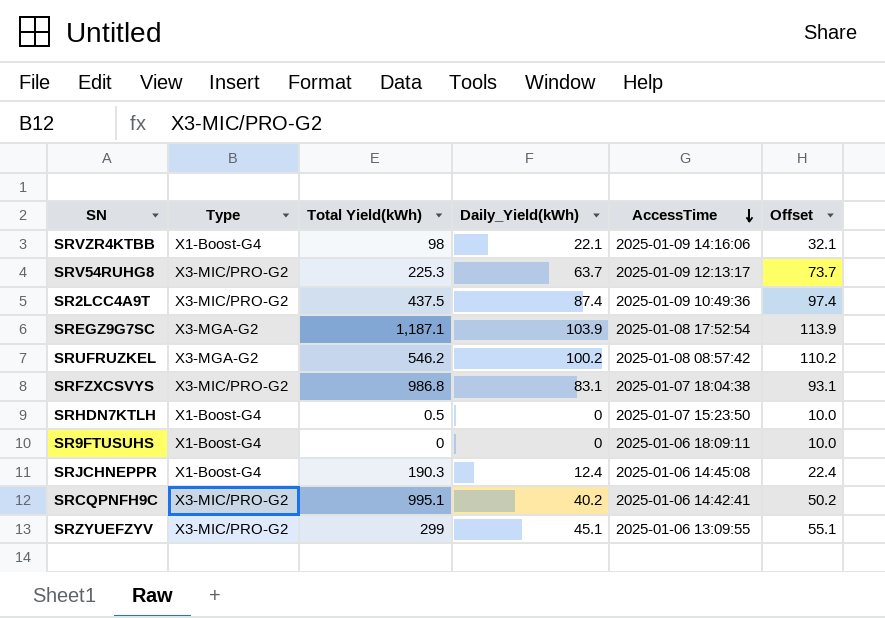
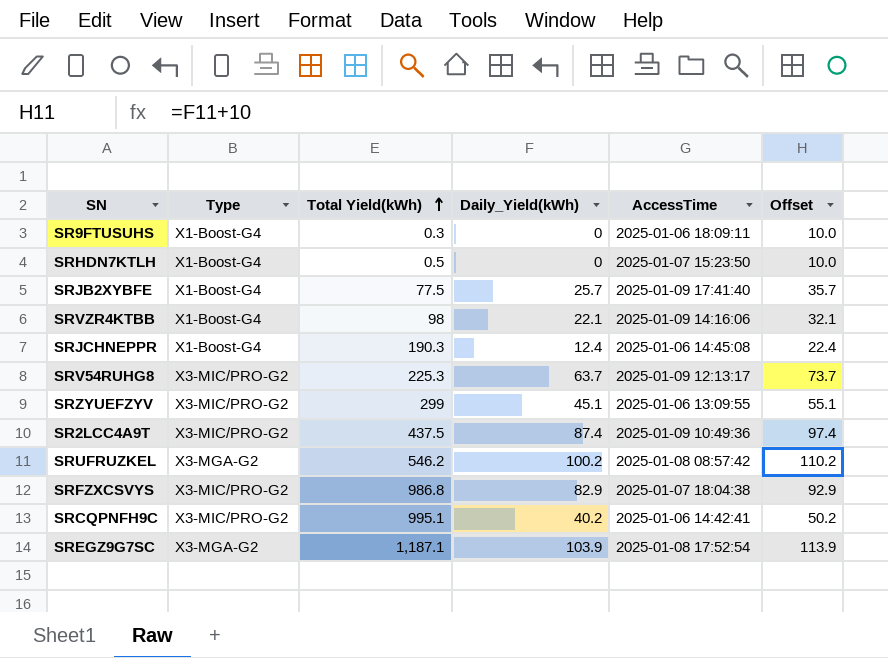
row order: AccessTime descending -> Total Yield(kWh) ascending
SR9FTUSUHS | Total Yield(kWh): 0 -> 0.3
row SRJB2XYBFE: none -> X1-Boost-G4 | 77.5 | 25.7 | 2025-01-09 17:41:40 | 35.7
SRFZXCSVYS | Daily_Yield(kWh): 83.1 -> 82.9
SRFZXCSVYS | Offset: 93.1 -> 92.9

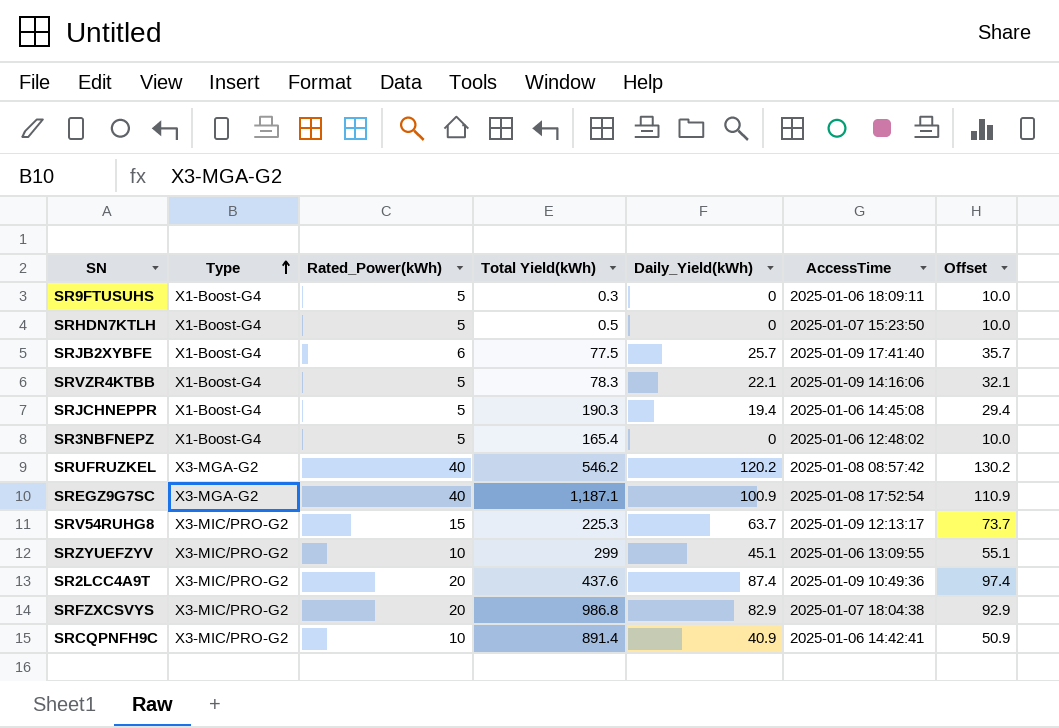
row order: Total Yield(kWh) ascending -> Type ascending
column Rated_Power(kWh) | position: none -> 3
SRVZR4KTBB | Total Yield(kWh): 98 -> 78.3
SRJCHNEPPR | Daily_Yield(kWh): 12.4 -> 19.4
SRJCHNEPPR | Offset: 22.4 -> 29.4
row SR3NBFNEPZ: none -> X1-Boost-G4 | 5 | 165.4 | 0 | 2025-01-06 12:48:02 | 10.0
SRUFRUZKEL | Daily_Yield(kWh): 100.2 -> 120.2
SRUFRUZKEL | Offset: 110.2 -> 130.2
SREGZ9G7SC | Daily_Yield(kWh): 103.9 -> 100.9
SREGZ9G7SC | Offset: 113.9 -> 110.9
SR2LCC4A9T | Total Yield(kWh): 437.5 -> 437.6
SRCQPNFH9C | Total Yield(kWh): 995.1 -> 891.4
SRCQPNFH9C | Daily_Yield(kWh): 40.2 -> 40.9
SRCQPNFH9C | Offset: 50.2 -> 50.9

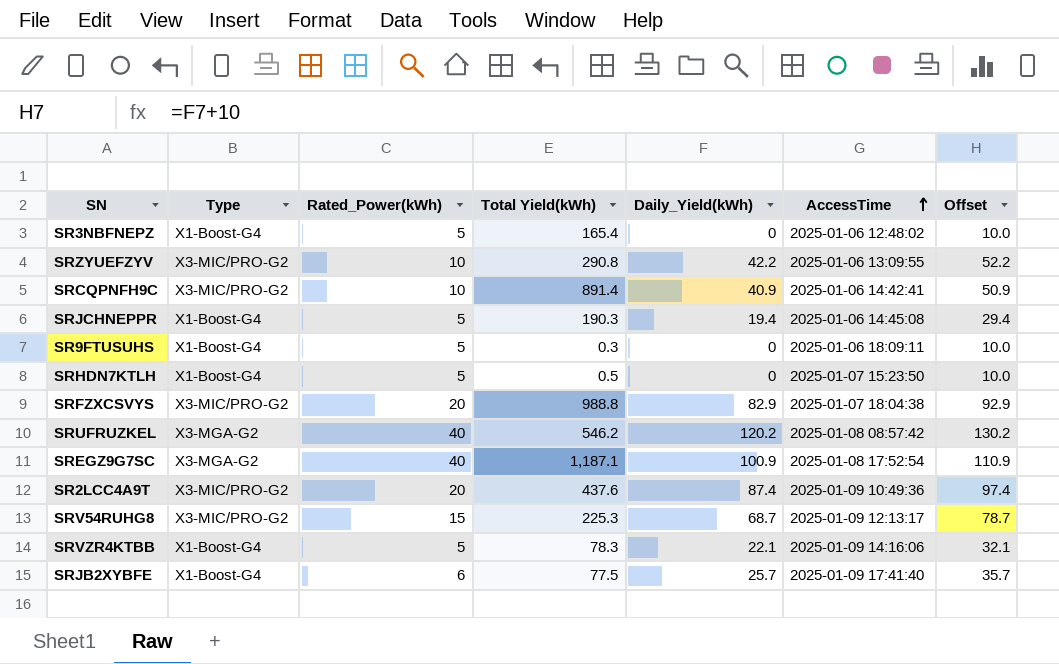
row order: Type ascending -> AccessTime ascending
SRZYUEFZYV | Total Yield(kWh): 299 -> 290.8
SRZYUEFZYV | Daily_Yield(kWh): 45.1 -> 42.2
SRZYUEFZYV | Offset: 55.1 -> 52.2
SRFZXCSVYS | Total Yield(kWh): 986.8 -> 988.8
SRV54RUHG8 | Daily_Yield(kWh): 63.7 -> 68.7
SRV54RUHG8 | Offset: 73.7 -> 78.7

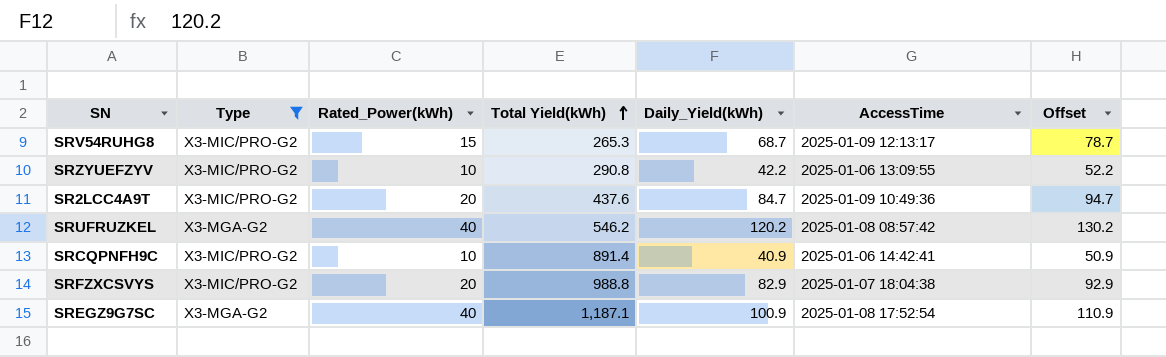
filter: none -> Type != X1-Boost-G4
row order: AccessTime ascending -> Total Yield(kWh) ascending
SRV54RUHG8 | Total Yield(kWh): 225.3 -> 265.3
SR2LCC4A9T | Daily_Yield(kWh): 87.4 -> 84.7
SR2LCC4A9T | Offset: 97.4 -> 94.7

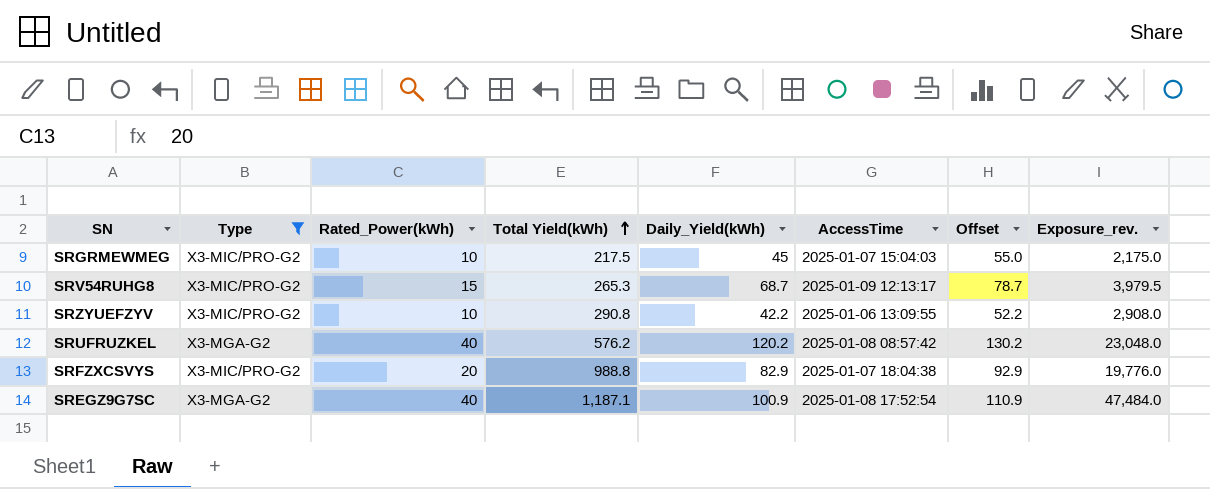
column Exposure_rev. | formula: none -> [Rated_Power(kWh)] * [Total Yield(kWh)]
row SR2LCC4A9T: X3-MIC/PRO-G2 | 20 | 437.6 | 84.7 | 2025-01-09 10:49:36 | 94.7 -> none
row SRCQPNFH9C: X3-MIC/PRO-G2 | 10 | 891.4 | 40.9 | 2025-01-06 14:42:41 | 50.9 -> none
row SRGRMEWMEG: none -> X3-MIC/PRO-G2 | 10 | 217.5 | 45 | 2025-01-07 15:04:03 | 55.0 | 2,175.0
SRUFRUZKEL | Total Yield(kWh): 546.2 -> 576.2

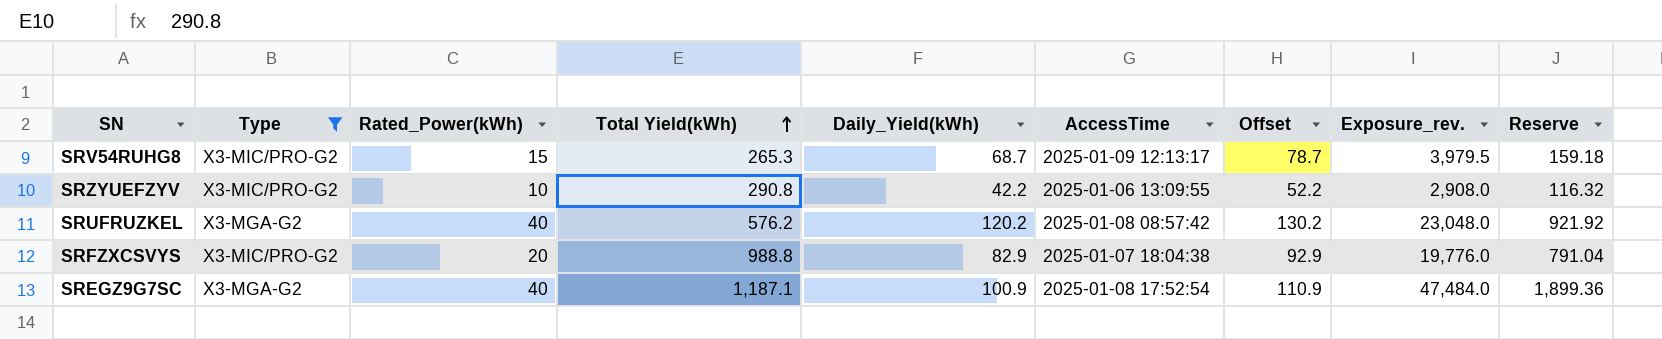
column Reserve | formula: none -> [Exposure_rev.] * 0.04
row SRGRMEWMEG: X3-MIC/PRO-G2 | 10 | 217.5 | 45 | 2025-01-07 15:04:03 | 55.0 | 2,175.0 -> none

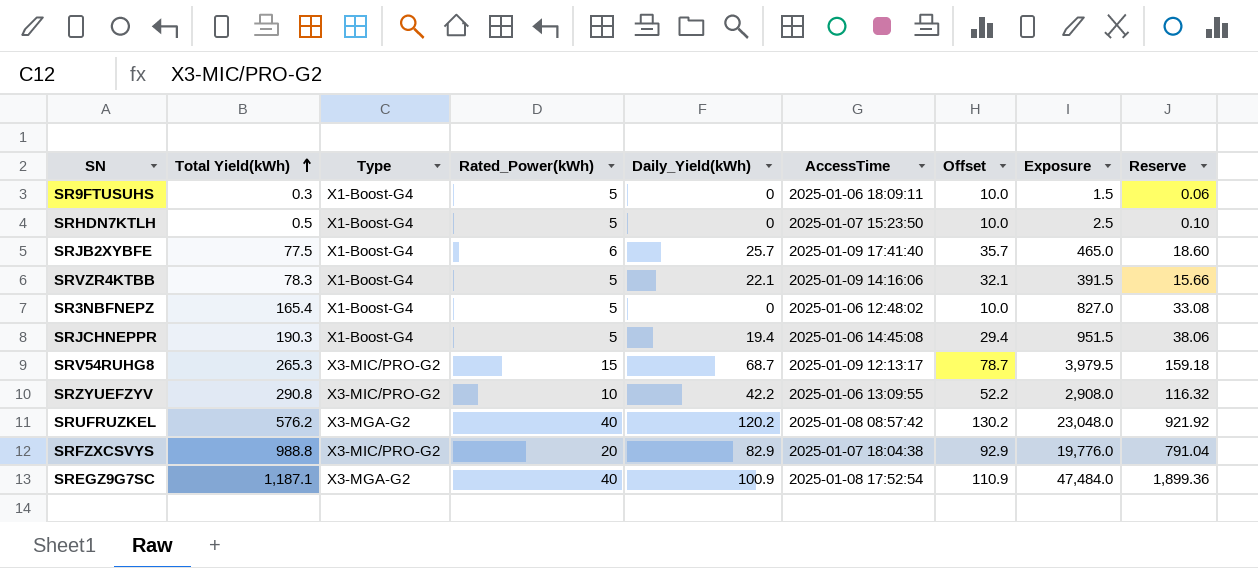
filter: Type != X1-Boost-G4 -> none
column Total Yield(kWh) | position: 4 -> 2
column name: Exposure_rev. -> Exposure

